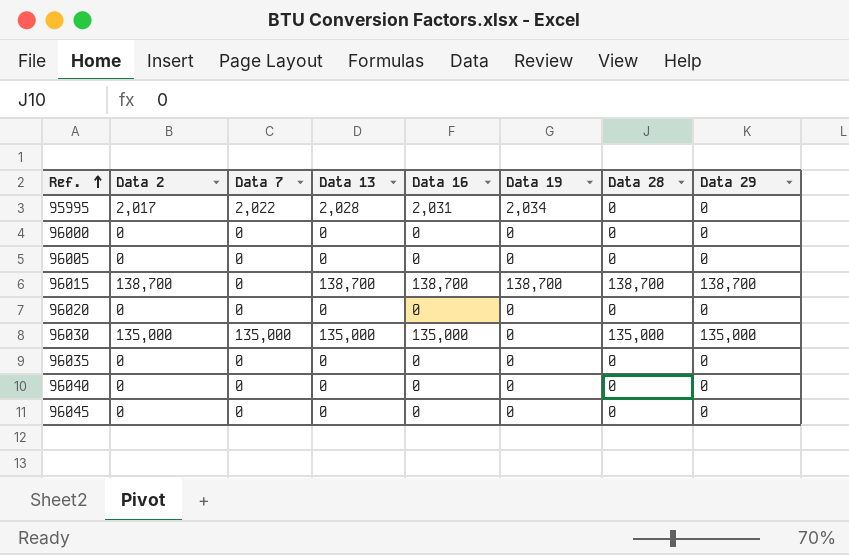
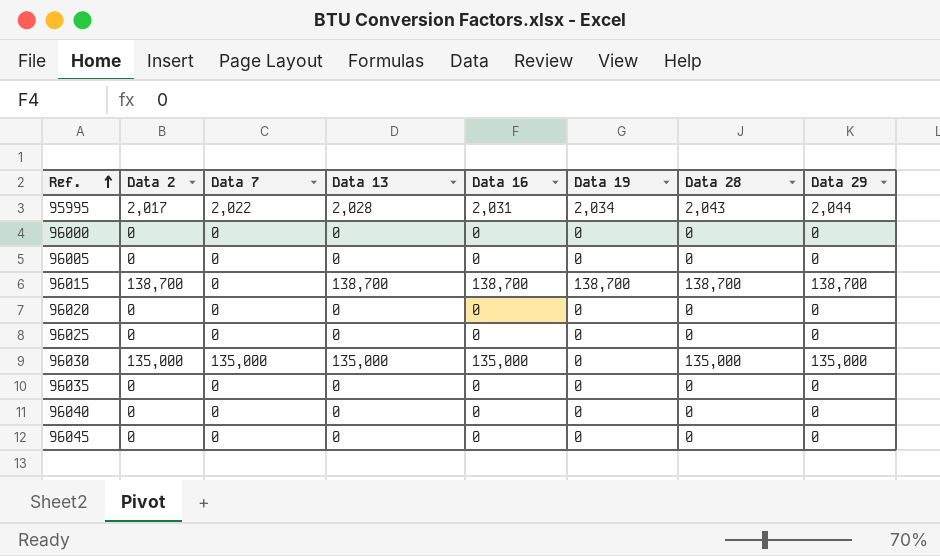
95995 | Data 28: 0 -> 2,043
95995 | Data 29: 0 -> 2,044
row 96025: none -> 0 | 0 | 0 | 0 | 0 | 0 | 0

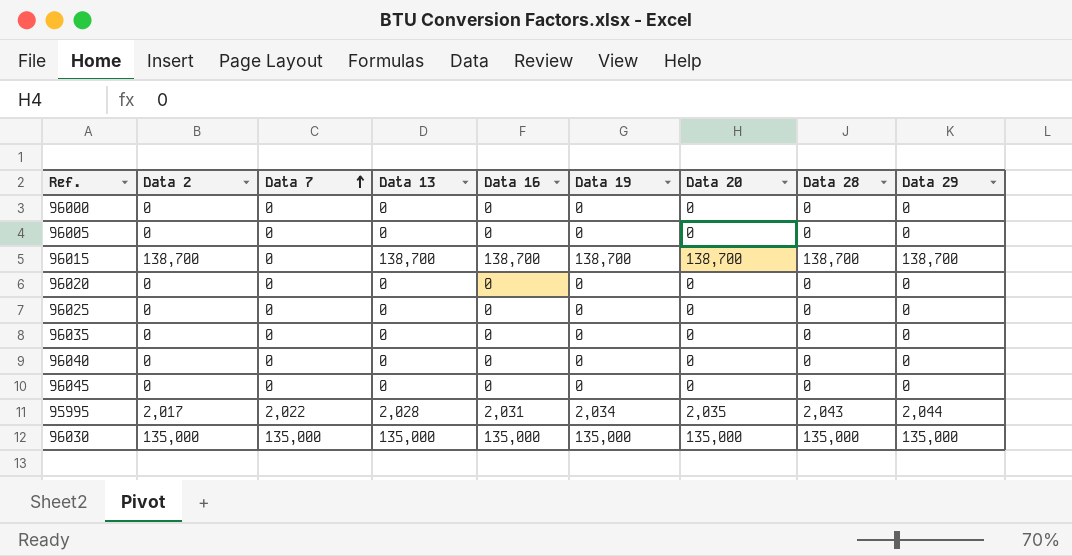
row order: Ref. ascending -> Data 7 ascending
column Data 20 | position: none -> 7
96030 | Data 19: 0 -> 135,000

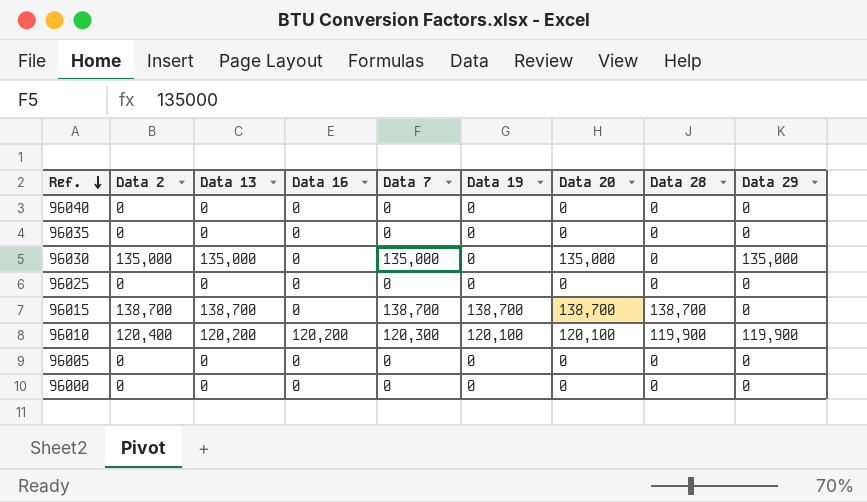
row order: Data 7 ascending -> Ref. descending
column Data 7 | position: 3 -> 5
row 96020: 0 | 0 | 0 | 0 | 0 | 0 | 0 | 0 -> none
row 96045: 0 | 0 | 0 | 0 | 0 | 0 | 0 | 0 -> none
row 95995: 2,017 | 2,022 | 2,028 | 2,031 | 2,034 | 2,035 | 2,043 | 2,044 -> none
96030 | Data 16: 135,000 -> 0
96030 | Data 19: 135,000 -> 0
96030 | Data 28: 135,000 -> 0
96015 | Data 16: 138,700 -> 0
96015 | Data 7: 0 -> 138,700
96015 | Data 29: 138,700 -> 0
row 96010: none -> 120,400 | 120,200 | 120,200 | 120,300 | 120,100 | 120,100 | 119,900 | 119,900

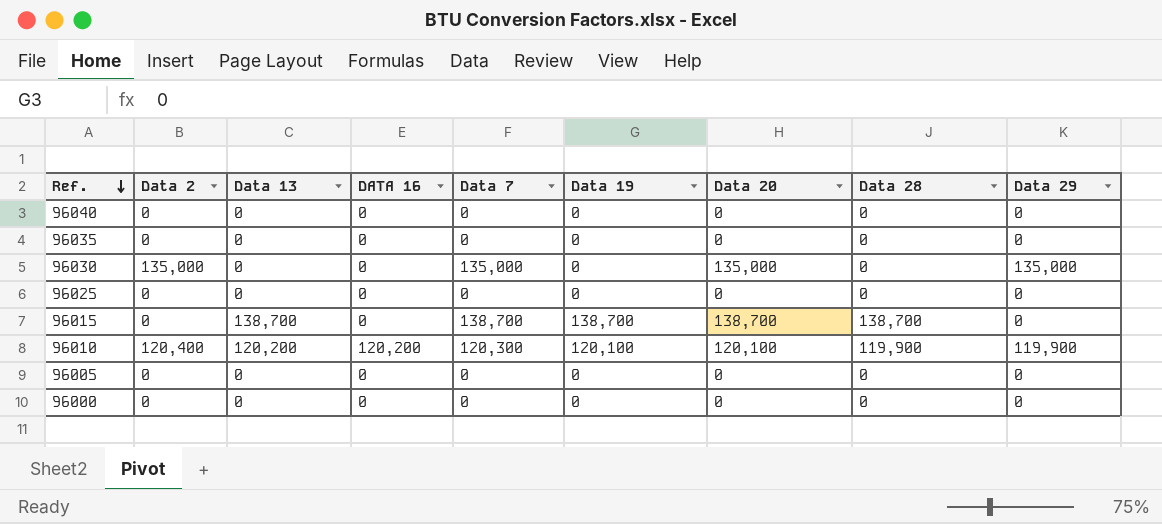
column name: Data 16 -> DATA 16
96030 | Data 13: 135,000 -> 0
96015 | Data 2: 138,700 -> 0

